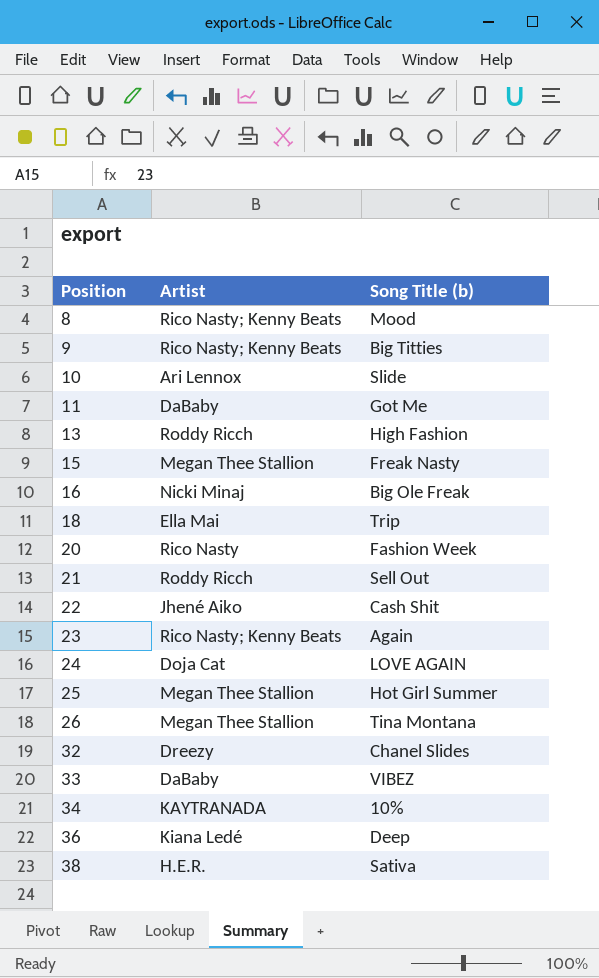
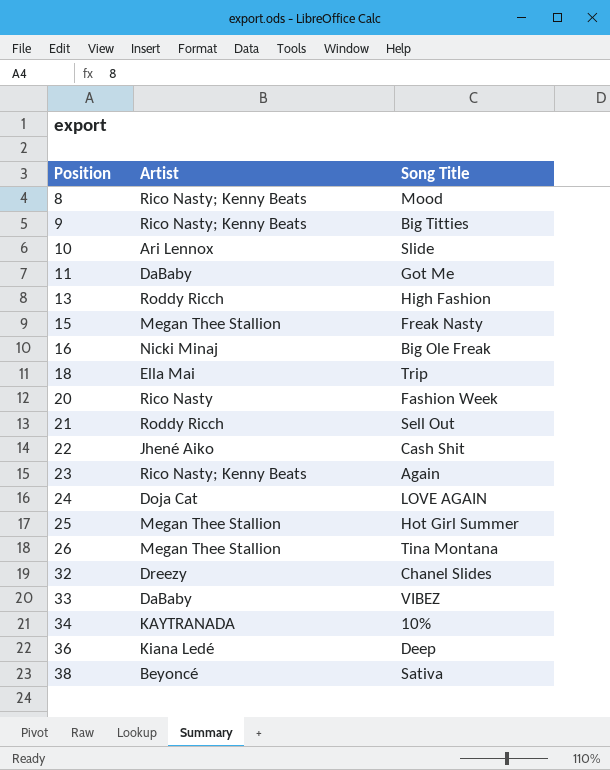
column name: Song Title (b) -> Song Title
38 | Artist: H.E.R. -> Beyoncé

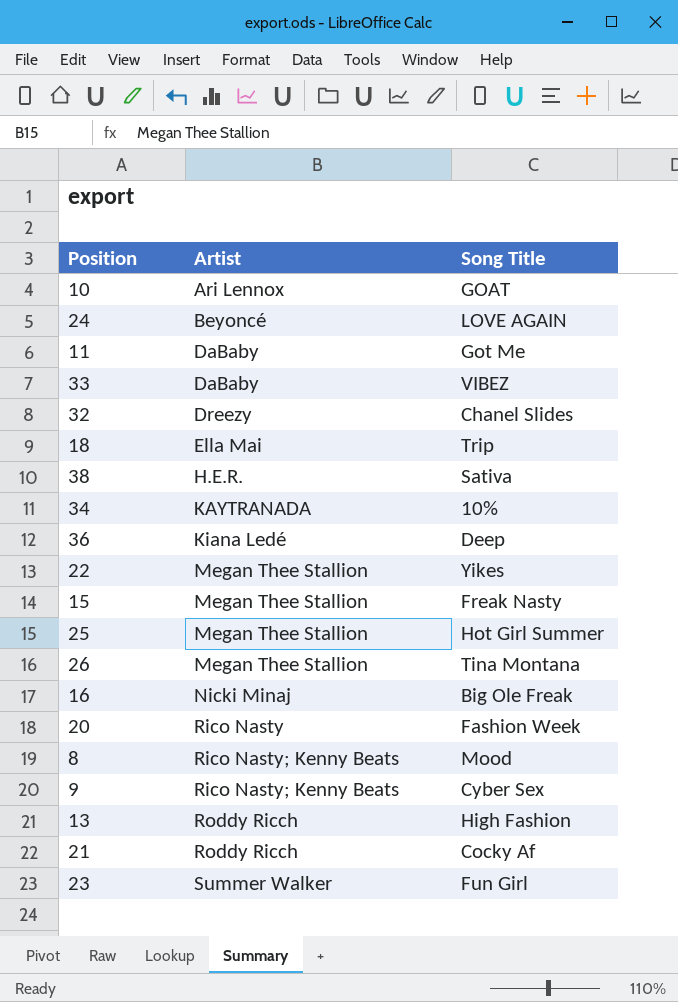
row order: Position ascending -> Artist ascending
10 | Song Title: Slide -> GOAT
24 | Artist: Doja Cat -> Beyoncé
38 | Artist: Beyoncé -> H.E.R.
22 | Artist: Jhené Aiko -> Megan Thee Stallion
22 | Song Title: Cash Shit -> Yikes
9 | Song Title: Big Titties -> Cyber Sex
21 | Song Title: Sell Out -> Cocky Af
23 | Artist: Rico Nasty; Kenny Beats -> Summer Walker
23 | Song Title: Again -> Fun Girl

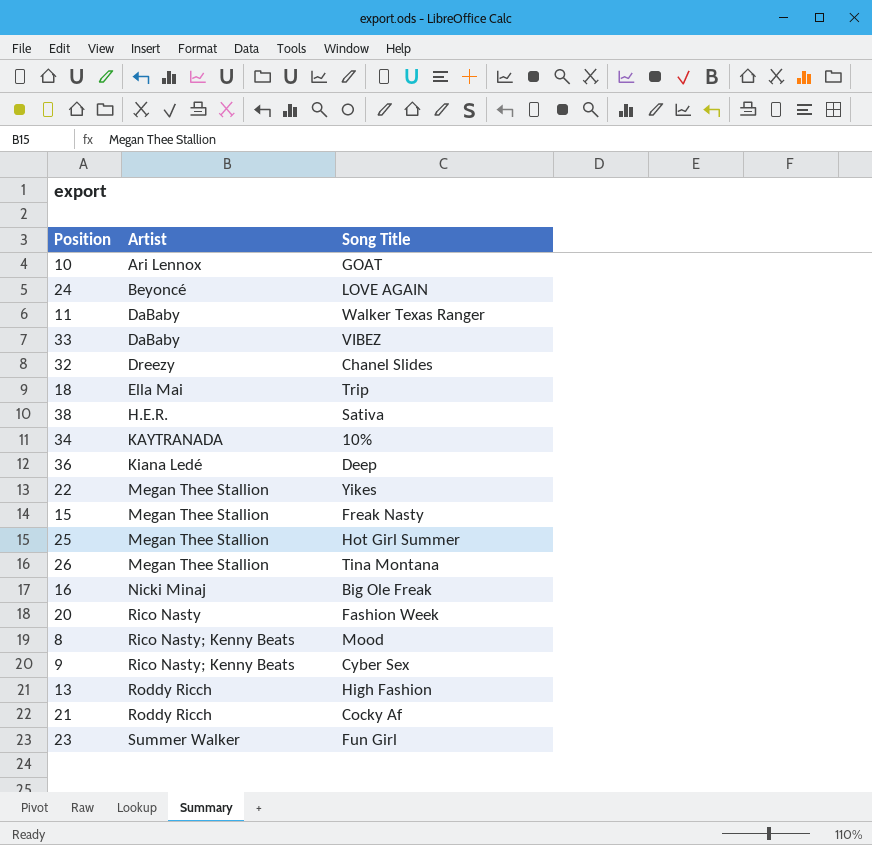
11 | Song Title: Got Me -> Walker Texas Ranger

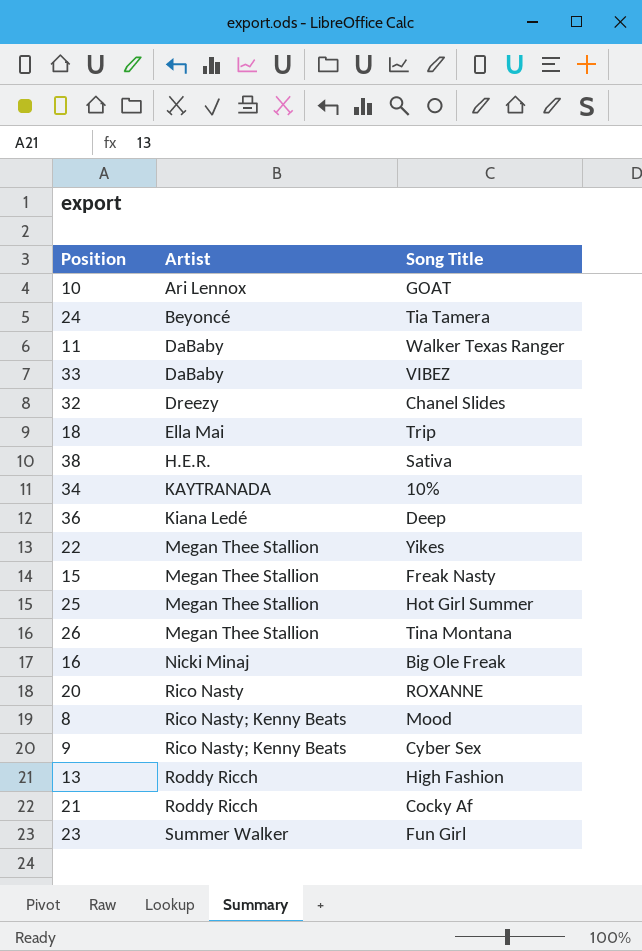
24 | Song Title: LOVE AGAIN -> Tia Tamera
20 | Song Title: Fashion Week -> ROXANNE

